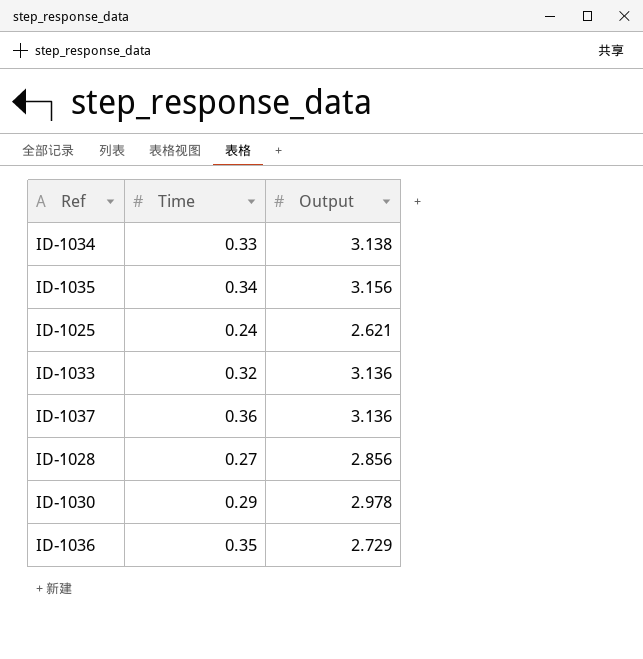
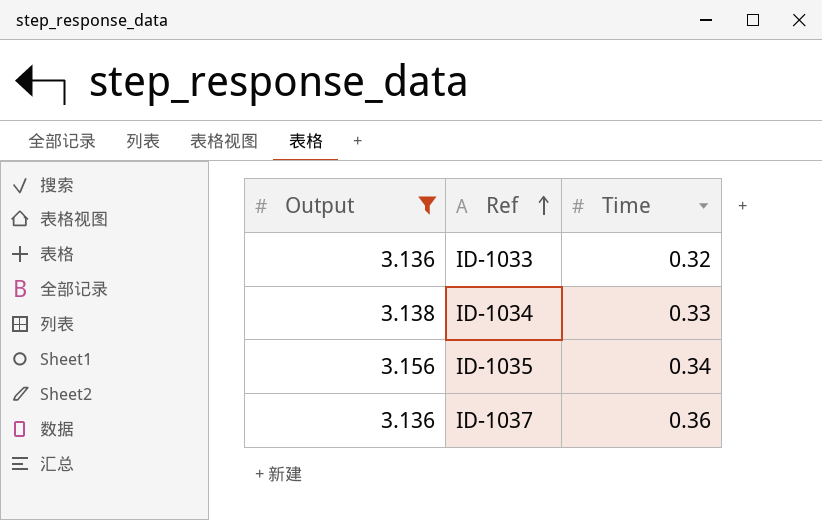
filter: none -> Output >= 3.136
row order: none -> Ref ascending
column Output | position: 3 -> 1

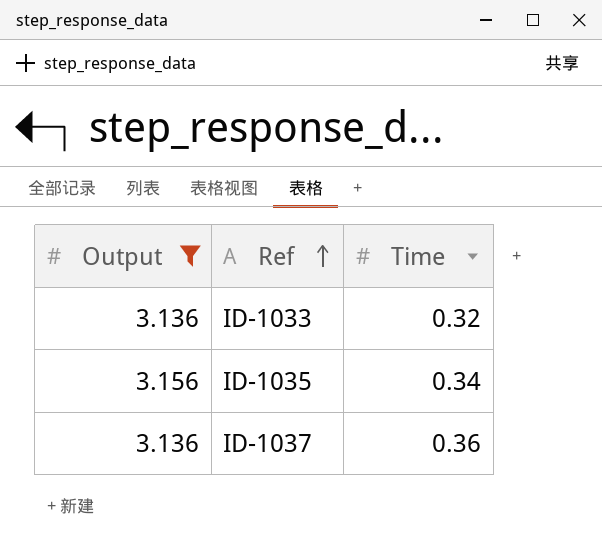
row ID-1034: 3.138 | 0.33 -> none

